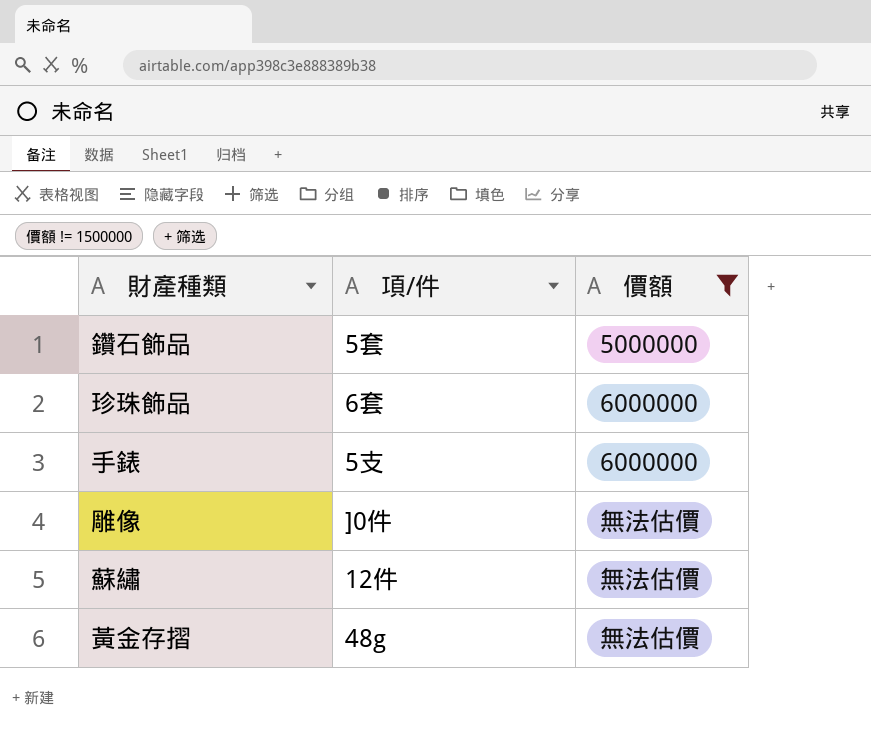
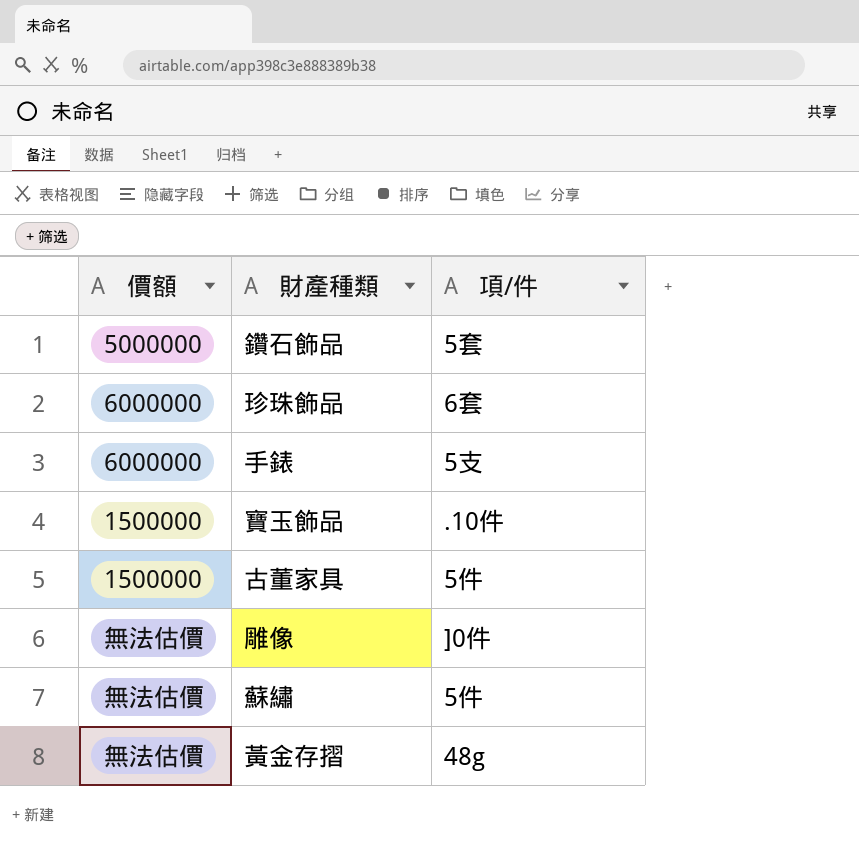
filter: 價額 != 1500000 -> none
column 價額 | position: 3 -> 1
蘇繡 | 項/件: 12件 -> 5件

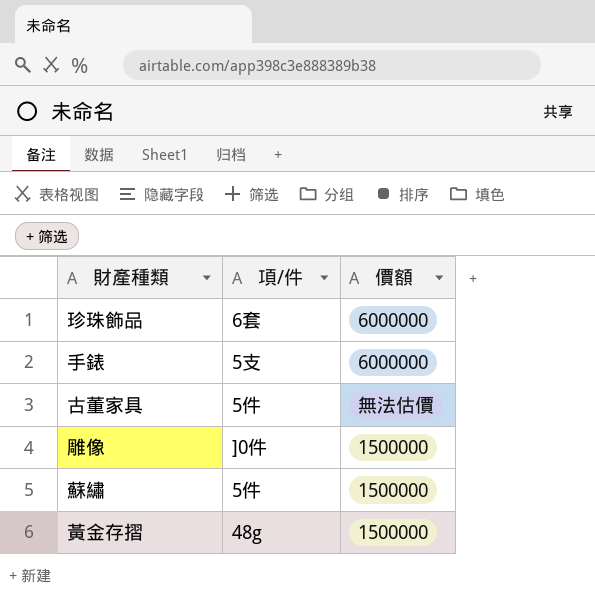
column 價額 | position: 1 -> 3
row 鑽石飾品: 5000000 | 5套 -> none
row 寶玉飾品: 1500000 | .10件 -> none
古董家具 | 價額: 1500000 -> 無法估價
雕像 | 價額: 無法估價 -> 1500000
蘇繡 | 價額: 無法估價 -> 1500000
黃金存摺 | 價額: 無法估價 -> 1500000

